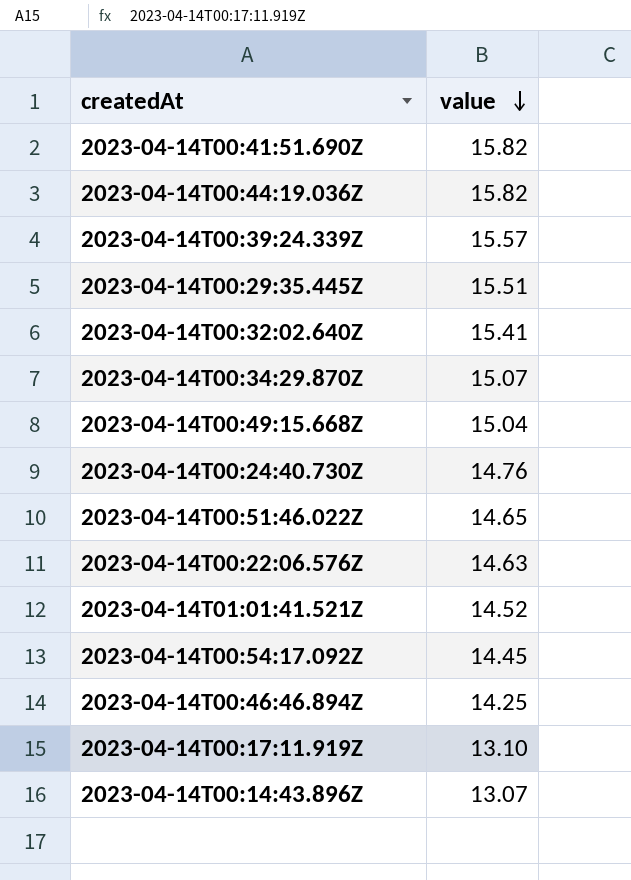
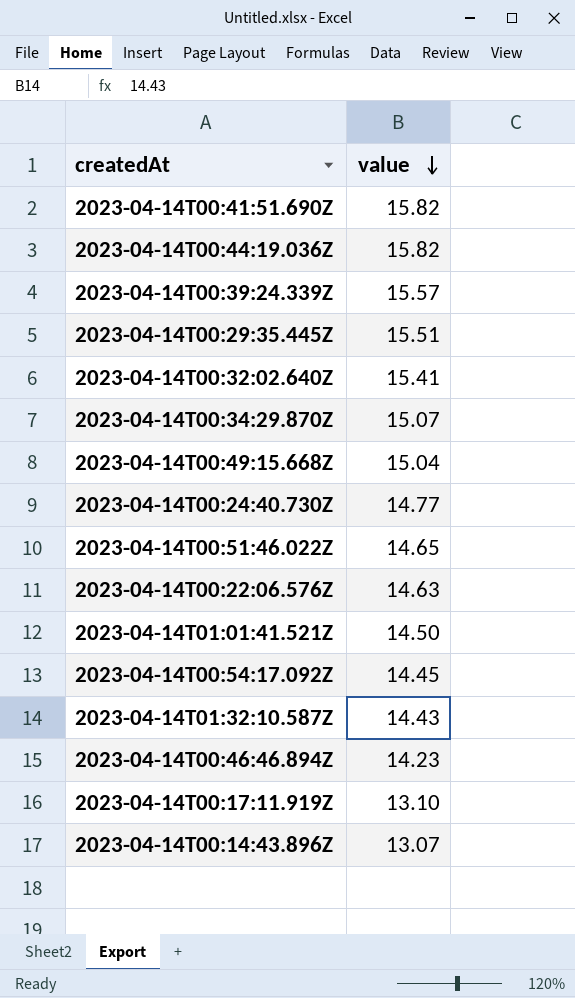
2023-04-14T00:24:40.730Z | value: 14.76 -> 14.77
2023-04-14T01:01:41.521Z | value: 14.52 -> 14.50
row 2023-04-14T01:32:10.587Z: none -> 14.43
2023-04-14T00:46:46.894Z | value: 14.25 -> 14.23

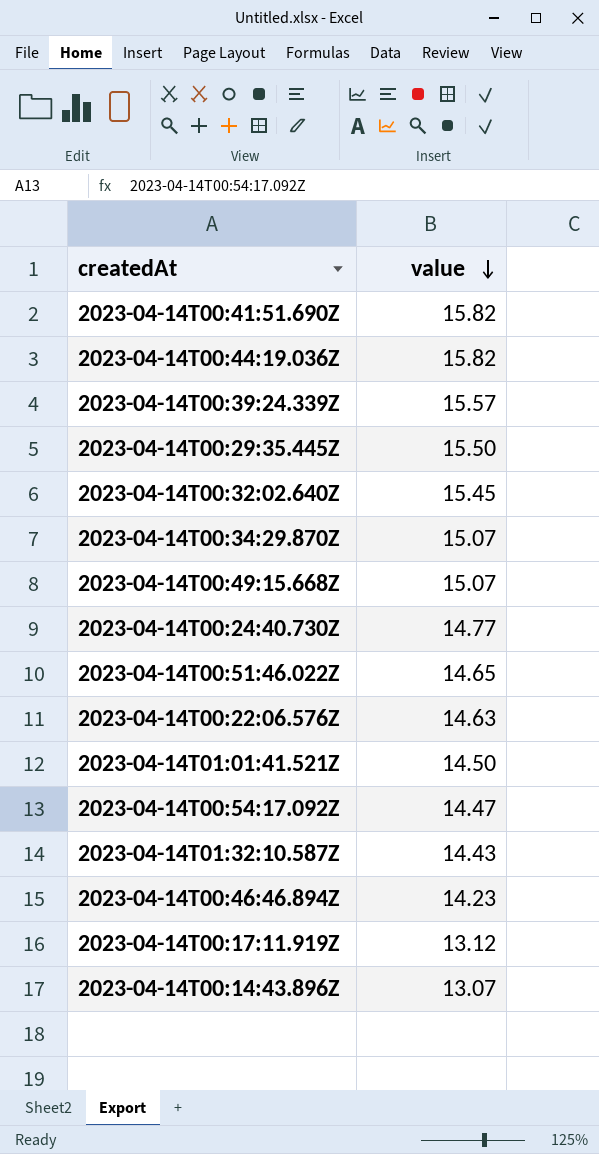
2023-04-14T00:29:35.445Z | value: 15.51 -> 15.50
2023-04-14T00:32:02.640Z | value: 15.41 -> 15.45
2023-04-14T00:49:15.668Z | value: 15.04 -> 15.07
2023-04-14T00:54:17.092Z | value: 14.45 -> 14.47
2023-04-14T00:17:11.919Z | value: 13.10 -> 13.12

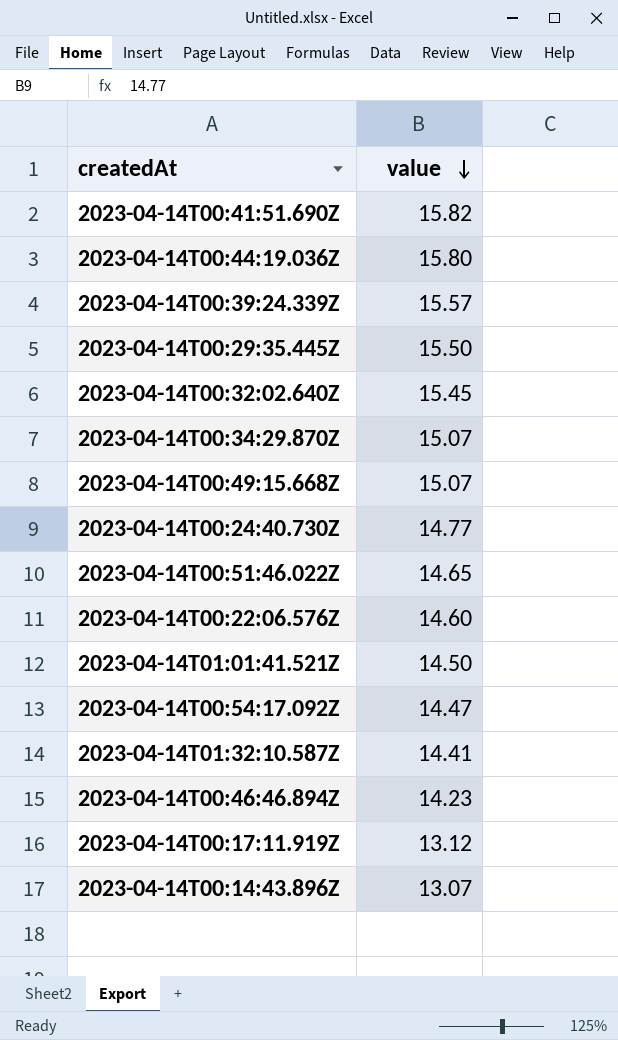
2023-04-14T00:44:19.036Z | value: 15.82 -> 15.80
2023-04-14T00:22:06.576Z | value: 14.63 -> 14.60
2023-04-14T01:32:10.587Z | value: 14.43 -> 14.41

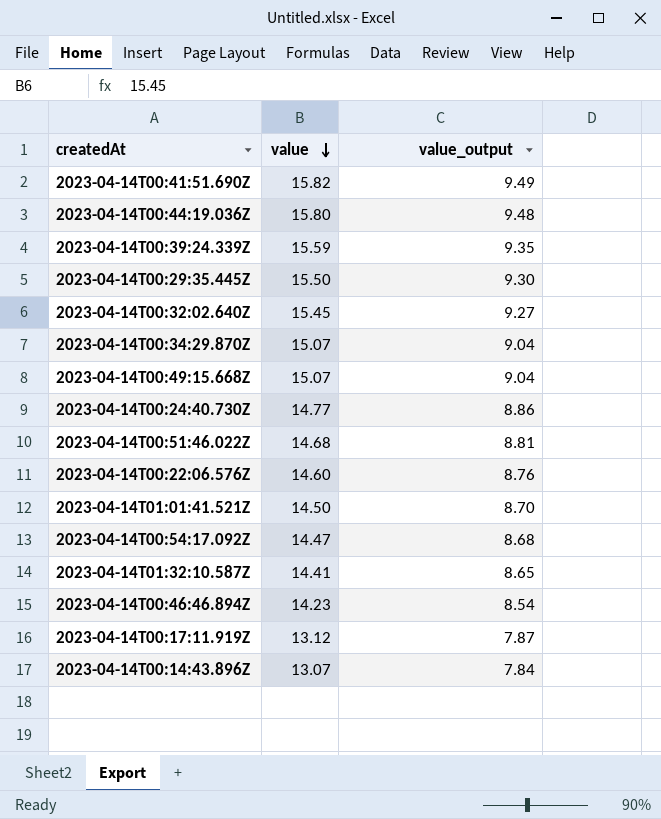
column value_output | formula: none -> [value] * 0.6
2023-04-14T00:39:24.339Z | value: 15.57 -> 15.59
2023-04-14T00:51:46.022Z | value: 14.65 -> 14.68

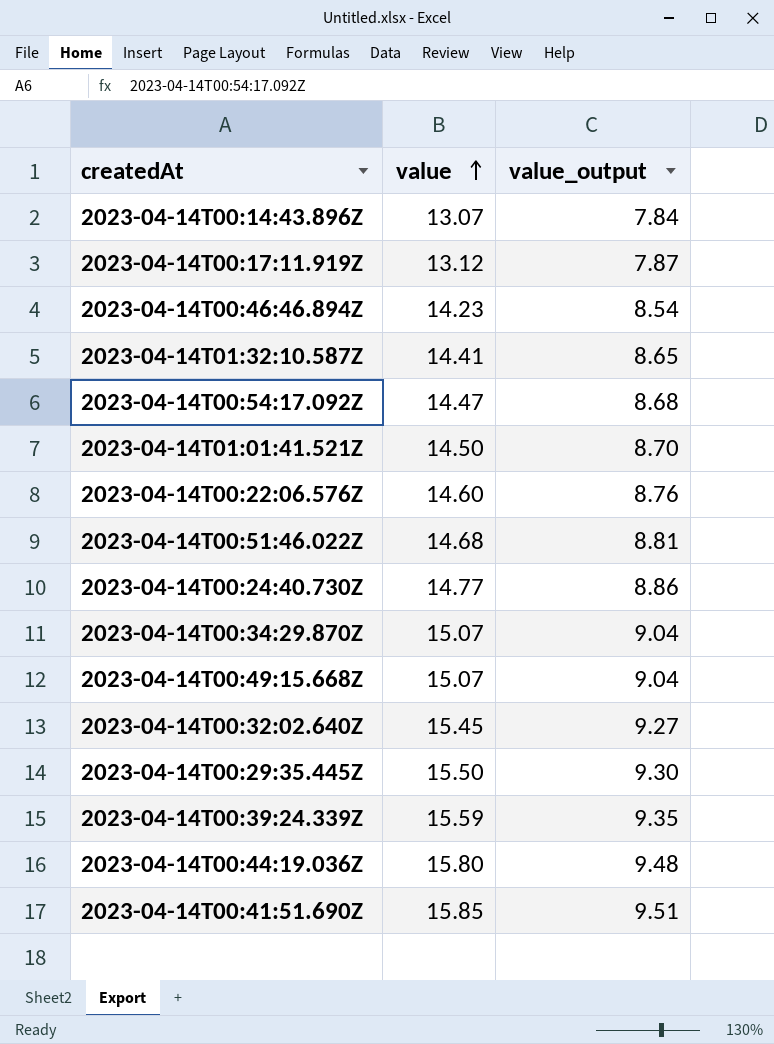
row order: value descending -> value ascending
2023-04-14T00:41:51.690Z | value: 15.82 -> 15.85
2023-04-14T00:41:51.690Z | value_output: 9.49 -> 9.51

